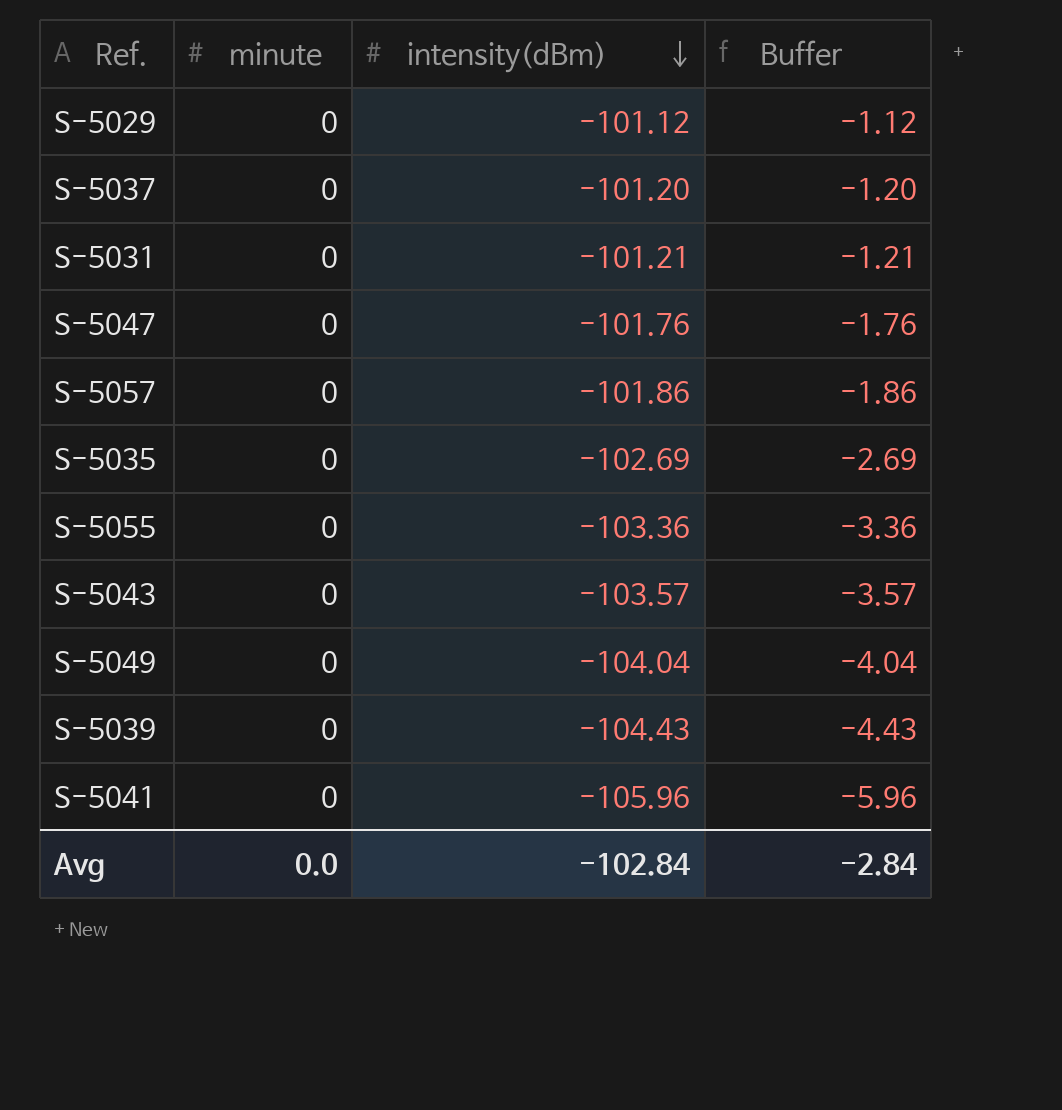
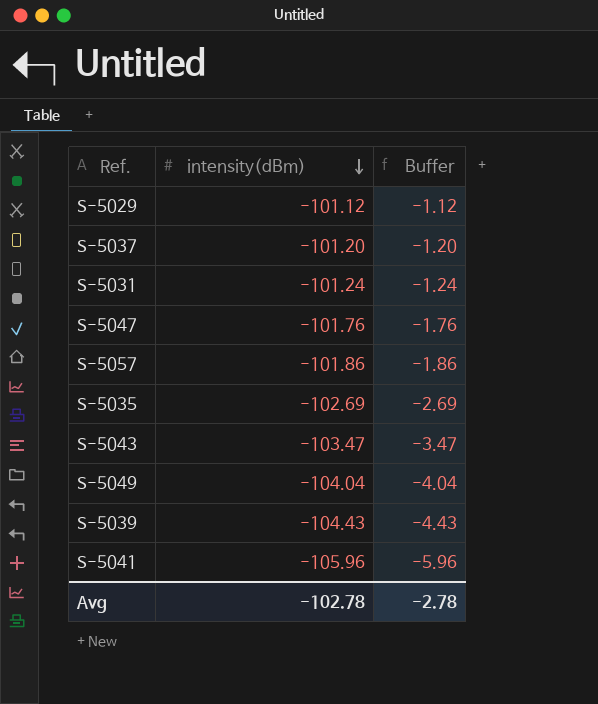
column minute | position: 2 -> none
row S-5055: 0 | -103.36 | -3.36 -> none
S-5031 | intensity(dBm): -101.21 -> -101.24
S-5031 | Buffer: -1.21 -> -1.24
S-5043 | intensity(dBm): -103.57 -> -103.47
S-5043 | Buffer: -3.57 -> -3.47
Avg | intensity(dBm): -102.84 -> -102.78
Avg | Buffer: -2.84 -> -2.78

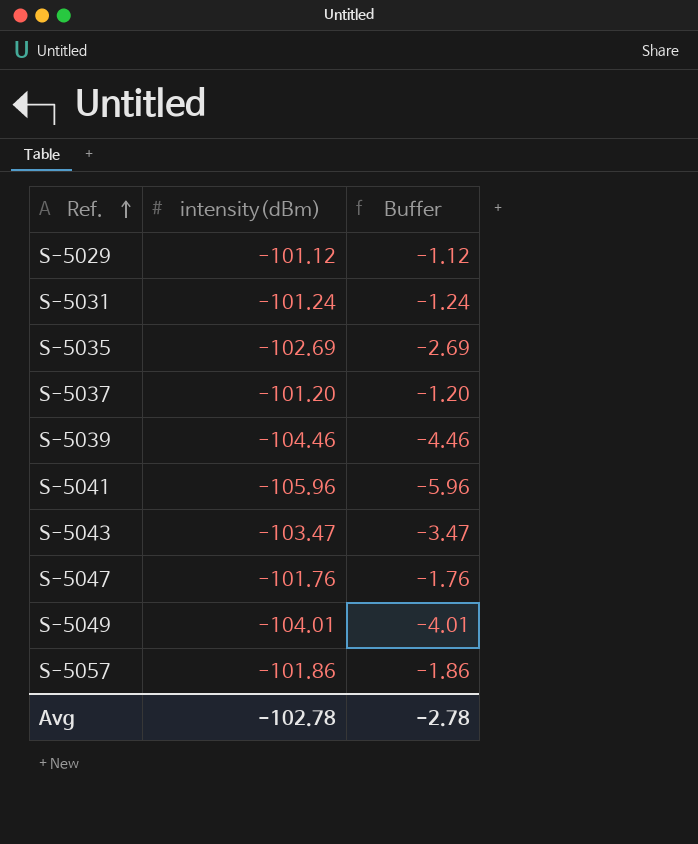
row order: intensity(dBm) descending -> Ref. ascending
S-5039 | intensity(dBm): -104.43 -> -104.46
S-5039 | Buffer: -4.43 -> -4.46
S-5049 | intensity(dBm): -104.04 -> -104.01
S-5049 | Buffer: -4.04 -> -4.01

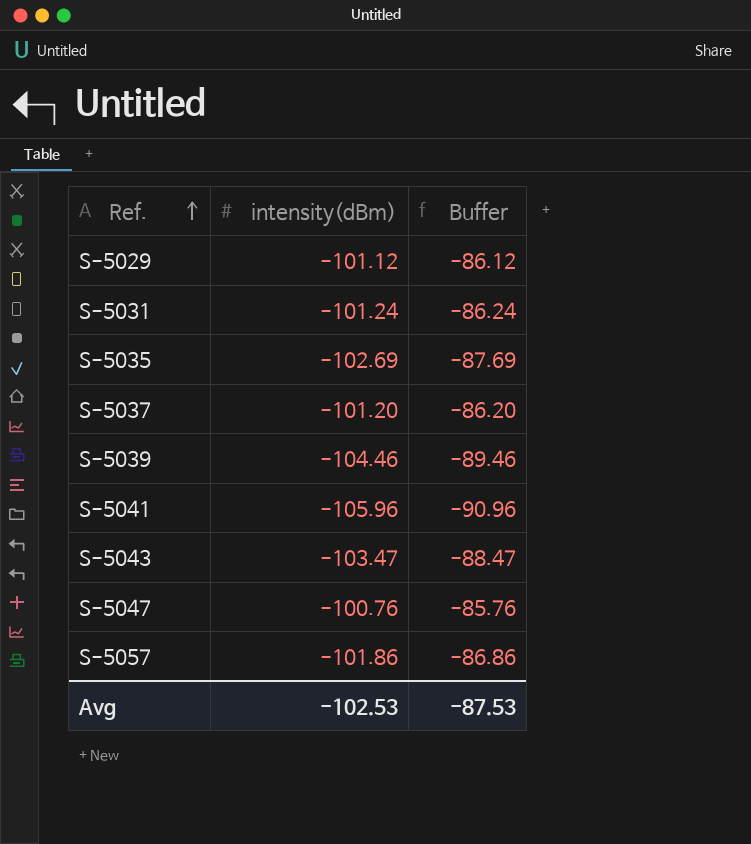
column Buffer | formula: [intensity(dBm)] + 100 -> [intensity(dBm)] + 15
row S-5049: -104.01 | -4.01 -> none
S-5047 | intensity(dBm): -101.76 -> -100.76
Avg | intensity(dBm): -102.78 -> -102.53
Avg | Buffer: -2.78 -> -87.53

